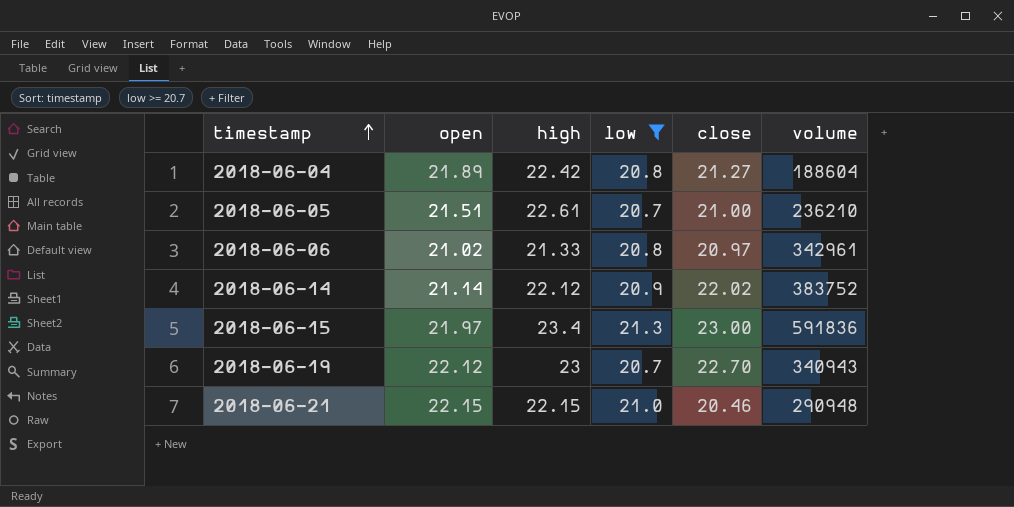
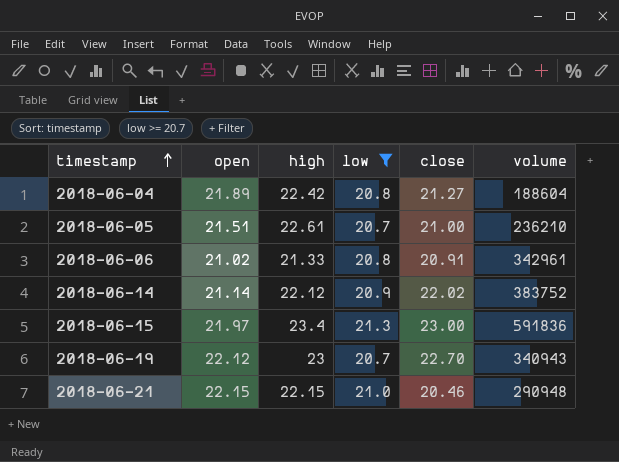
2018-06-06 | close: 20.97 -> 20.91

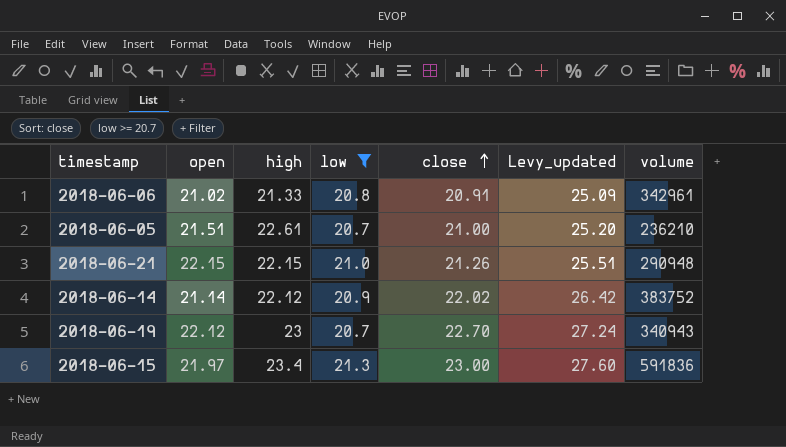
row order: timestamp ascending -> close ascending
column Levy_updated | formula: none -> [close] * 1.2
row 2018-06-04: 21.89 | 22.42 | 20.8 | 21.27 | 188604 -> none
2018-06-21 | close: 20.46 -> 21.26

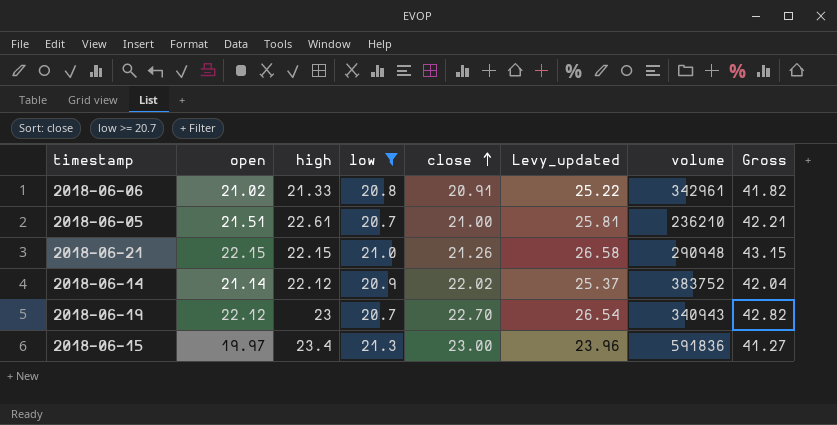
column Levy_updated | formula: [close] * 1.2 -> [open] * 1.2
column Gross | formula: none -> [open] + [low]
2018-06-15 | open: 21.97 -> 19.97

